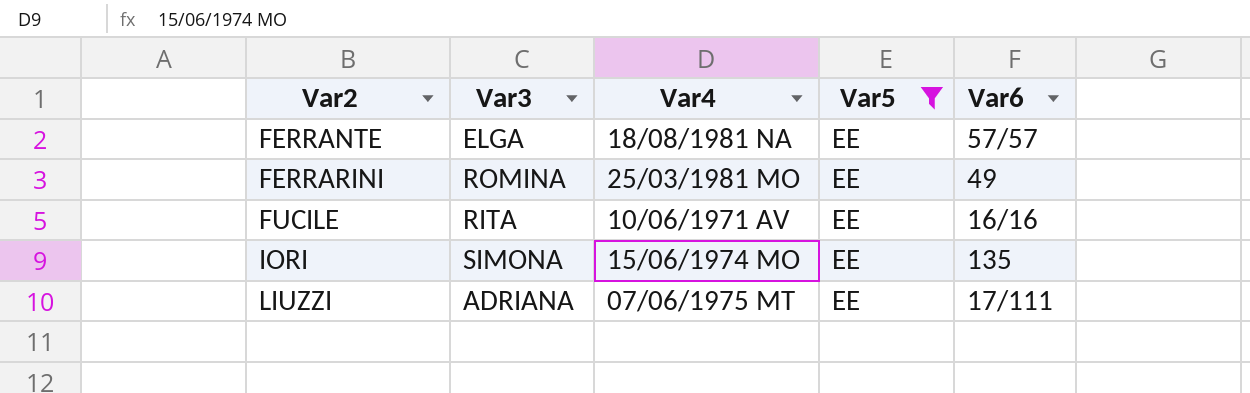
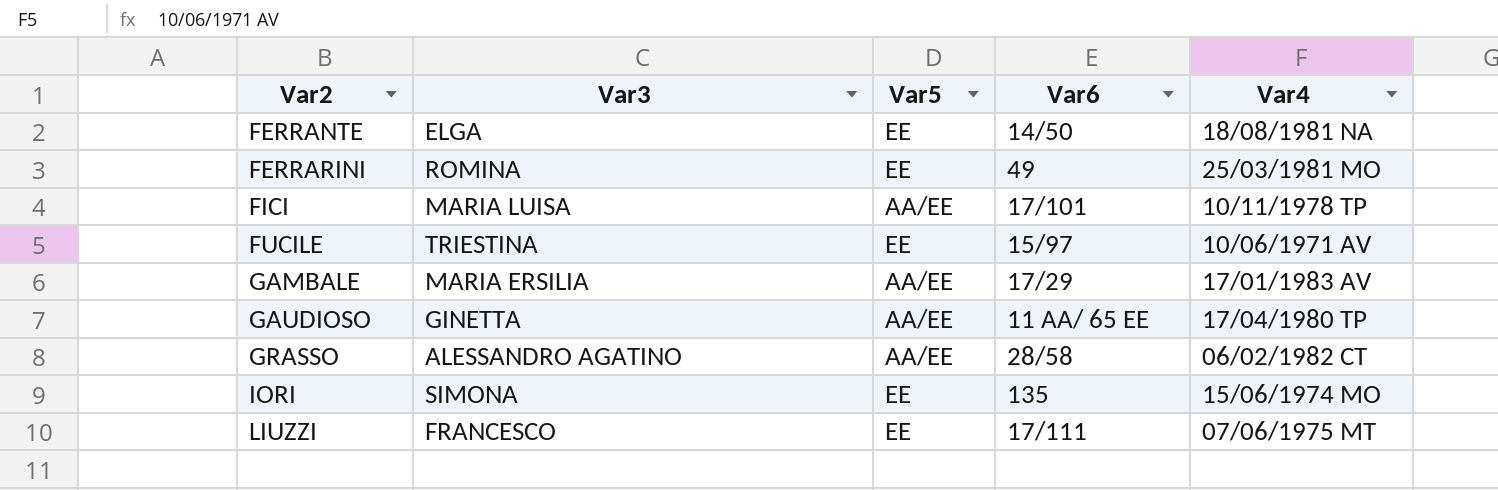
filter: Var5 = EE -> none
column Var4 | position: 3 -> 5
FERRANTE | Var6: 57/57 -> 14/50
FUCILE | Var3: RITA -> TRIESTINA
FUCILE | Var6: 16/16 -> 15/97
LIUZZI | Var3: ADRIANA -> FRANCESCO

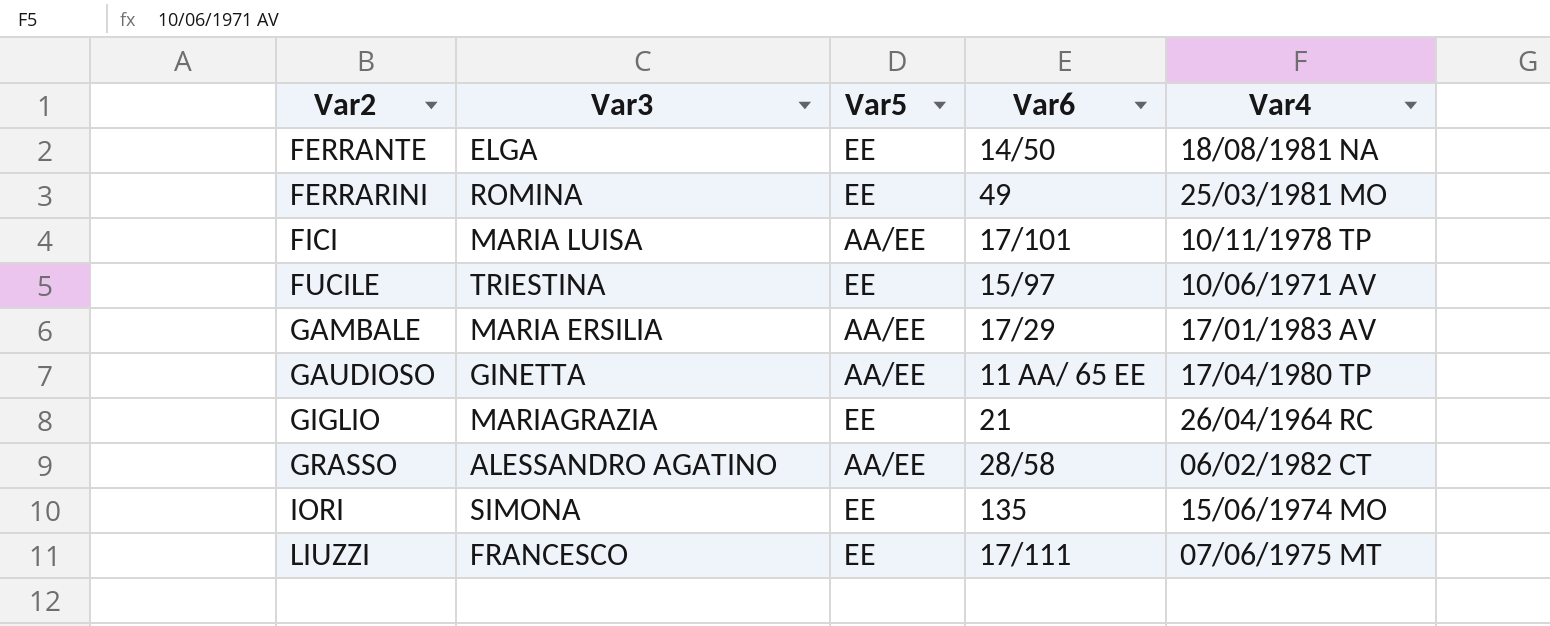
row GIGLIO: none -> MARIAGRAZIA | EE | 21 | 26/04/1964 RC

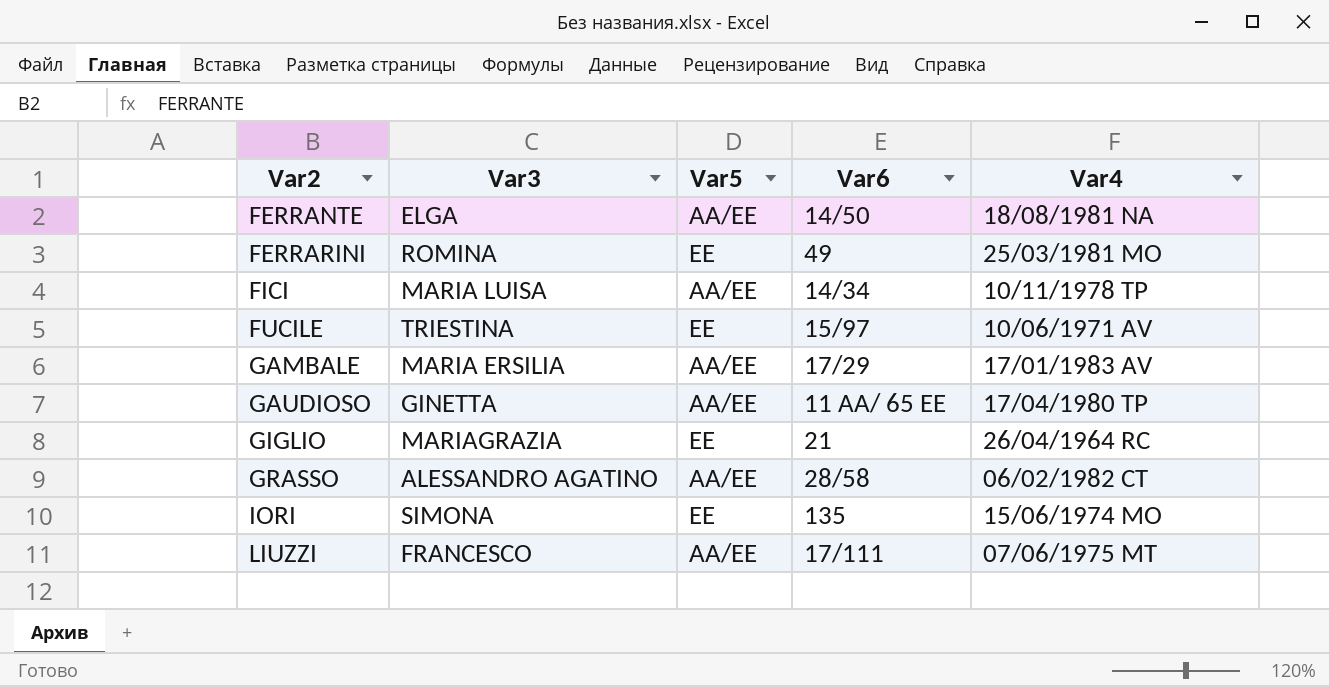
FERRANTE | Var5: EE -> AA/EE
FICI | Var6: 17/101 -> 14/34
LIUZZI | Var5: EE -> AA/EE

